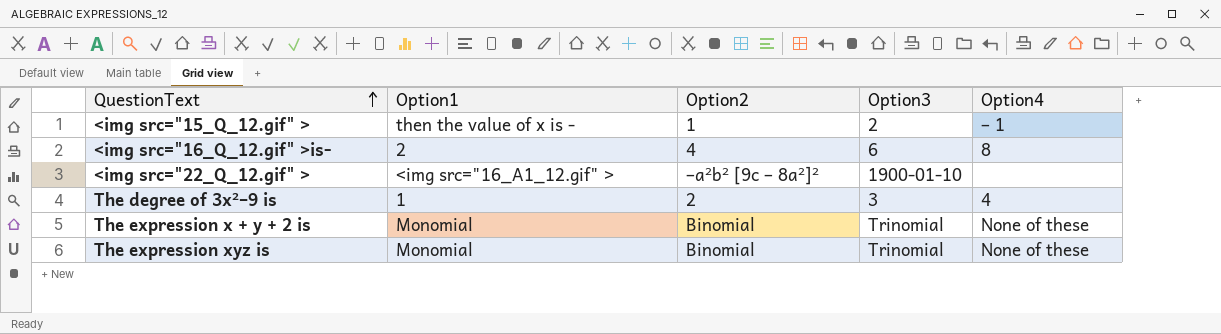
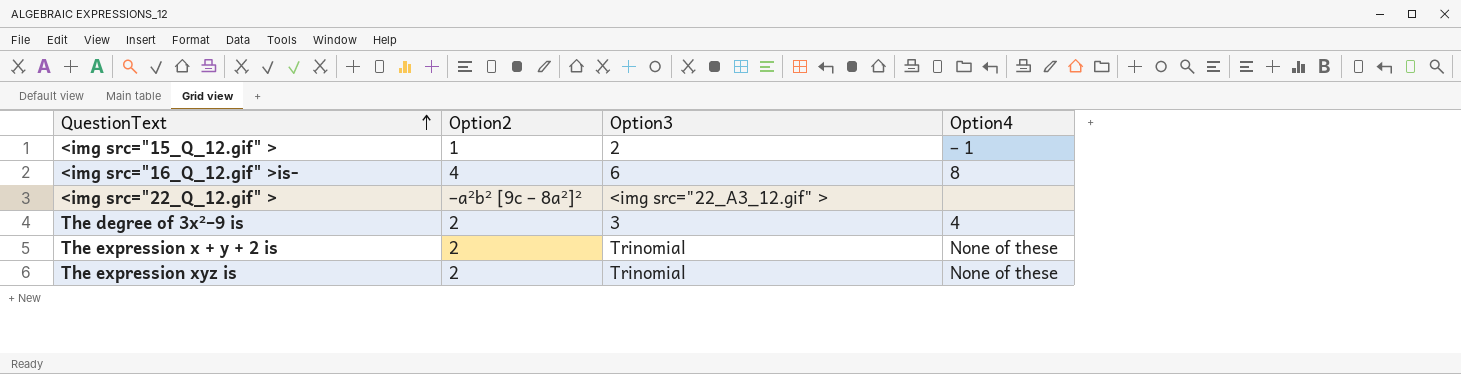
column Option1 | position: 2 -> none
<img src="22_Q_12.gif" > | Option3: 1900-01-10 -> <img src="22_A3_12.gif" >
The expression x + y + 2 is | Option2: Binomial -> 2
The expression xyz is | Option2: Binomial -> 2

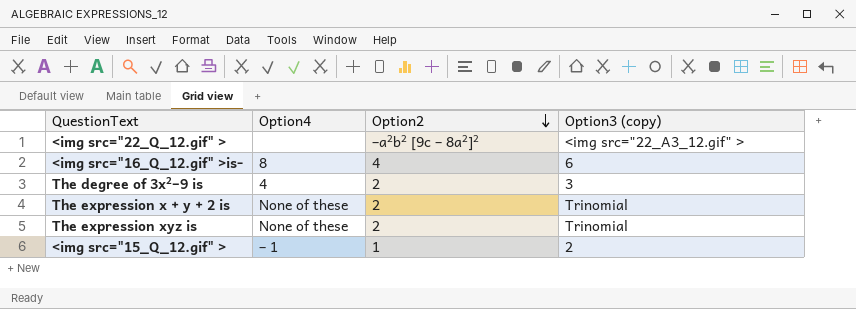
row order: QuestionText ascending -> Option2 descending
column Option4 | position: 4 -> 2
column name: Option3 -> Option3 (copy)

